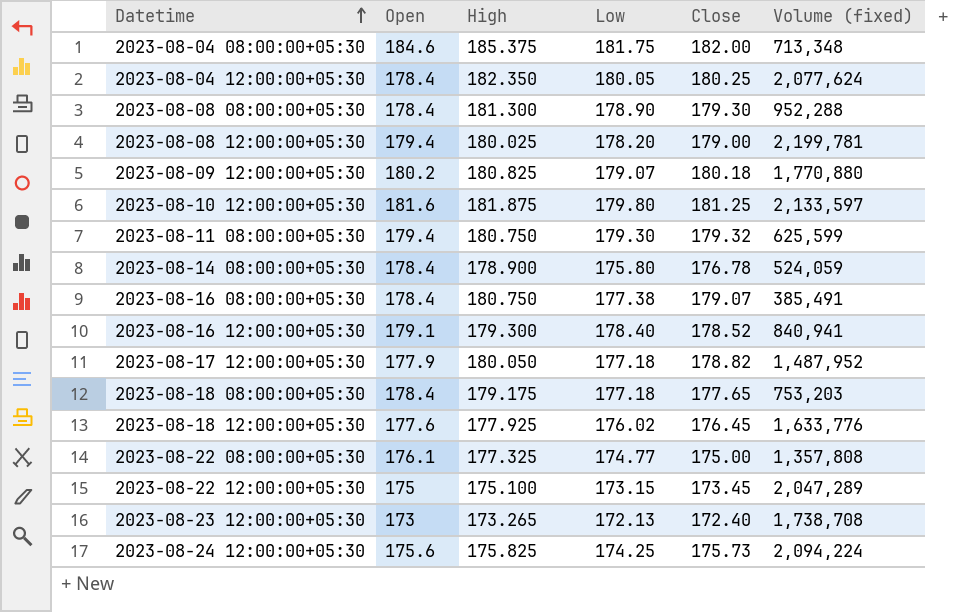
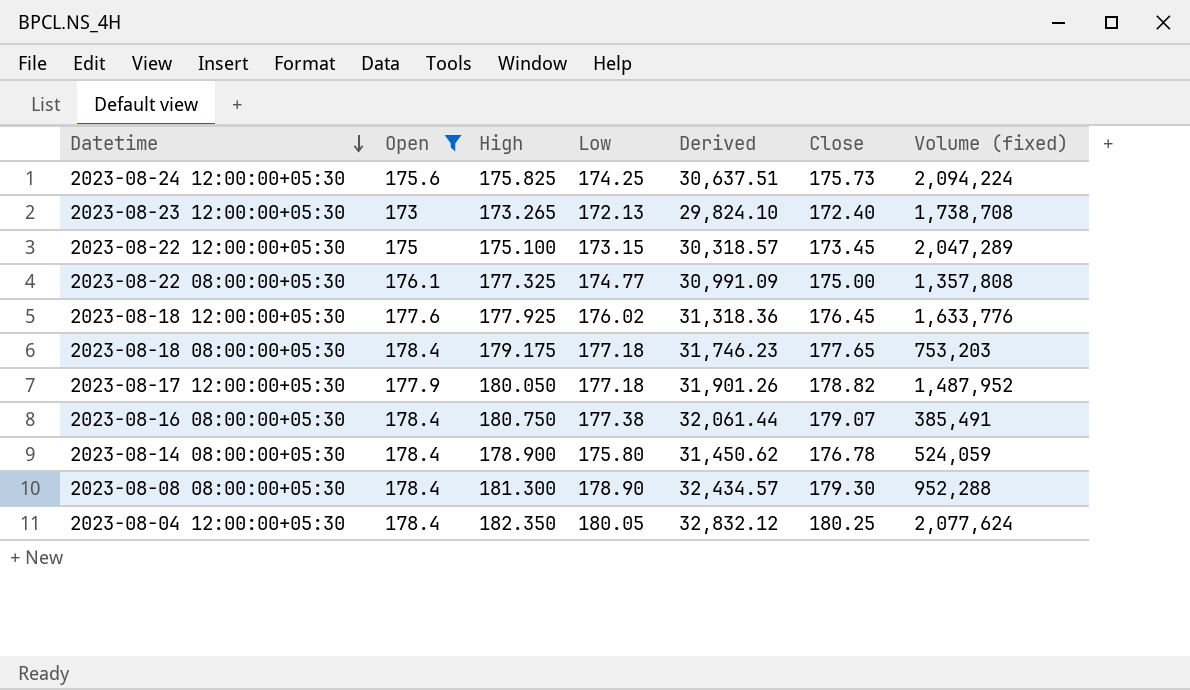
filter: none -> Open <= 178.4
row order: Datetime ascending -> Datetime descending
column Derived | formula: none -> [High] * [Low]

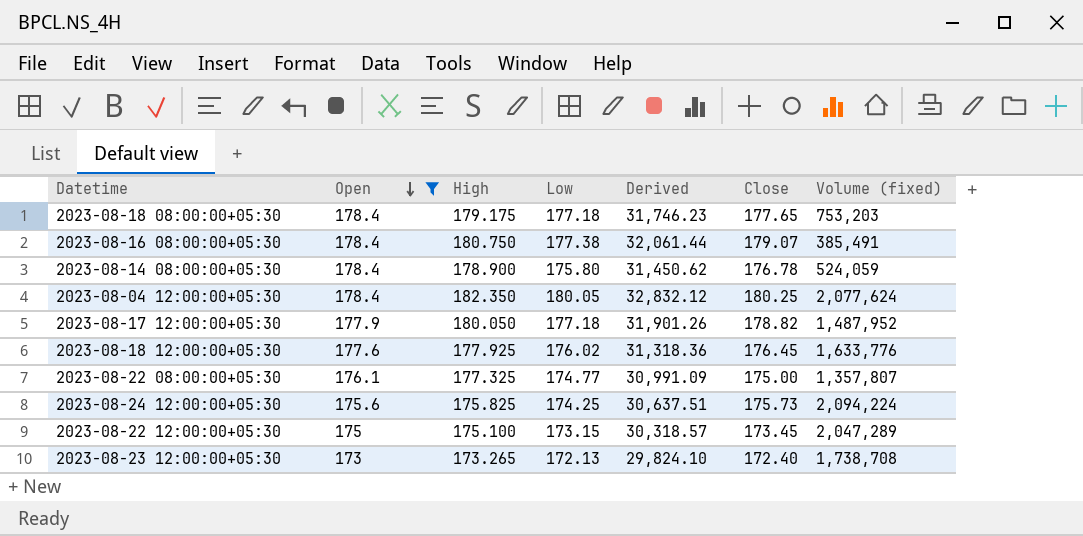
row order: Datetime descending -> Open descending
row 2023-08-08 08:00:00+05:30: 178.4 | 181.300 | 178.90 | 32,434.57 | 179.30 | 952,288 -> none
2023-08-22 08:00:00+05:30 | Volume (fixed): 1,357,808 -> 1,357,807

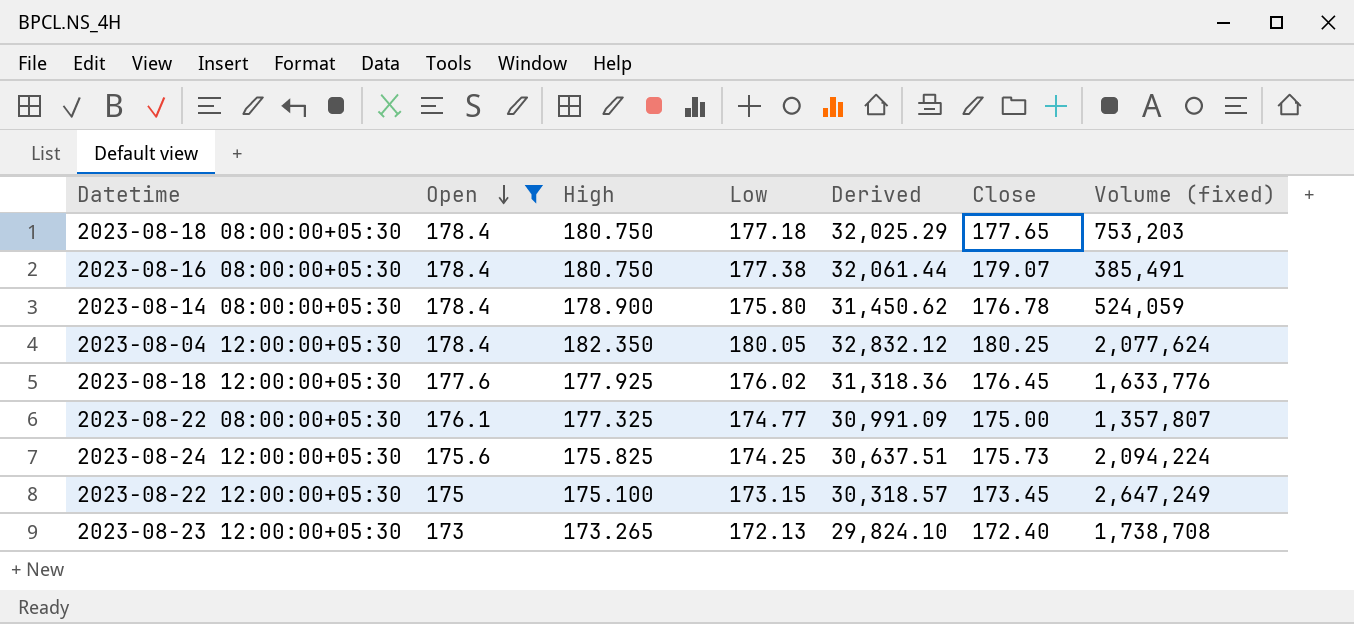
row 2023-08-17 12:00:00+05:30: 177.9 | 180.050 | 177.18 | 31,901.26 | 178.82 | 1,487,952 -> none
2023-08-18 08:00:00+05:30 | High: 179.175 -> 180.750
2023-08-18 08:00:00+05:30 | Derived: 31,746.23 -> 32,025.29
2023-08-22 12:00:00+05:30 | Volume (fixed): 2,047,289 -> 2,647,249

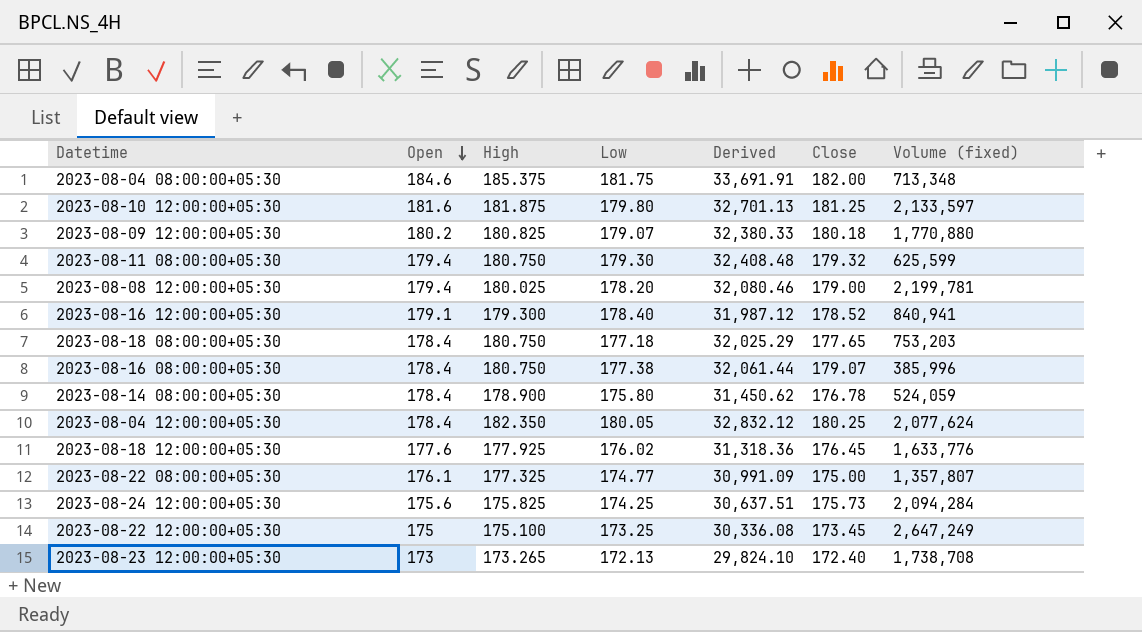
filter: Open <= 178.4 -> none
2023-08-16 08:00:00+05:30 | Volume (fixed): 385,491 -> 385,996
2023-08-24 12:00:00+05:30 | Volume (fixed): 2,094,224 -> 2,094,284
2023-08-22 12:00:00+05:30 | Low: 173.15 -> 173.25
2023-08-22 12:00:00+05:30 | Derived: 30,318.57 -> 30,336.08

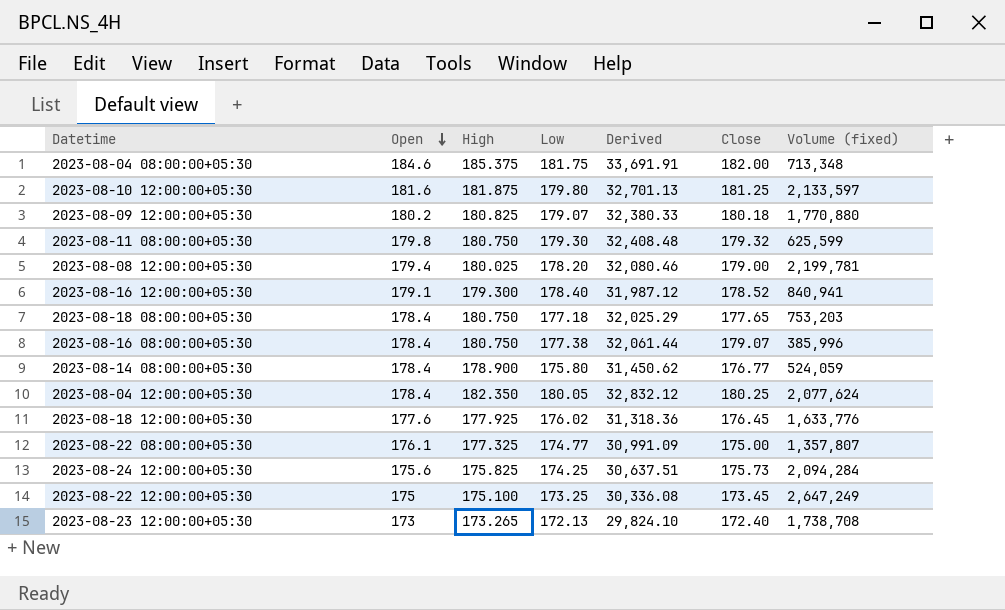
2023-08-11 08:00:00+05:30 | Open: 179.4 -> 179.8
2023-08-14 08:00:00+05:30 | Close: 176.78 -> 176.77

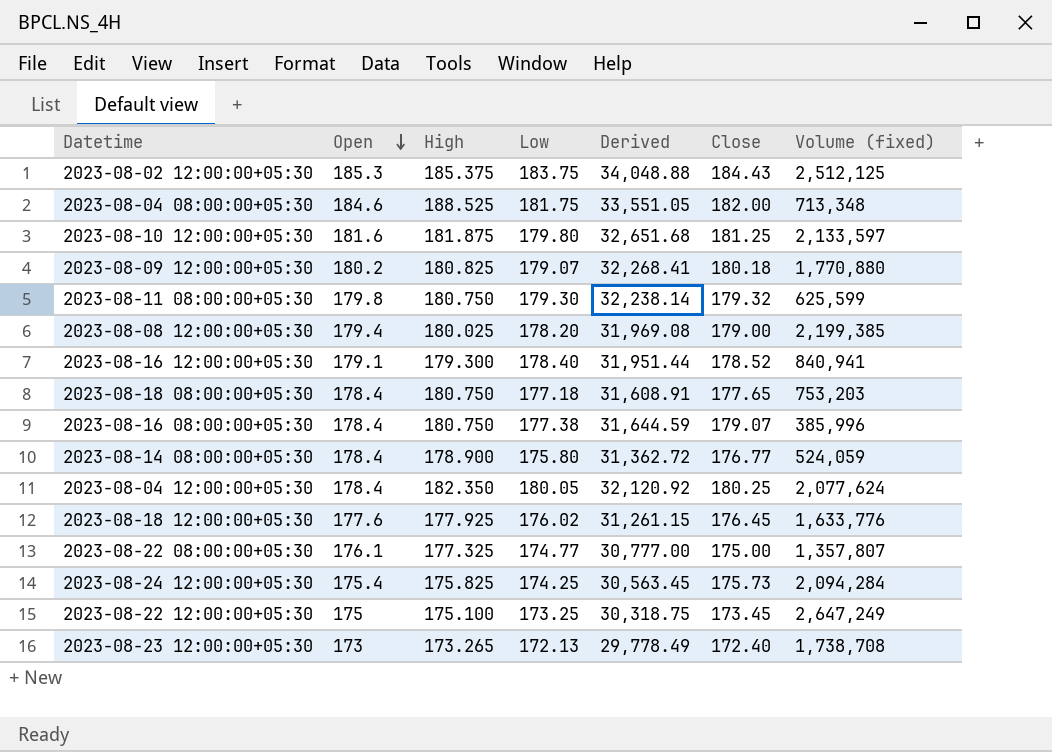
column Derived | formula: [High] * [Low] -> [Open] * [Low]
row 2023-08-02 12:00:00+05:30: none -> 185.3 | 185.375 | 183.75 | 34,048.88 | 184.43 | 2,512,125
2023-08-04 08:00:00+05:30 | High: 185.375 -> 188.525
2023-08-08 12:00:00+05:30 | Volume (fixed): 2,199,781 -> 2,199,385
2023-08-24 12:00:00+05:30 | Open: 175.6 -> 175.4

